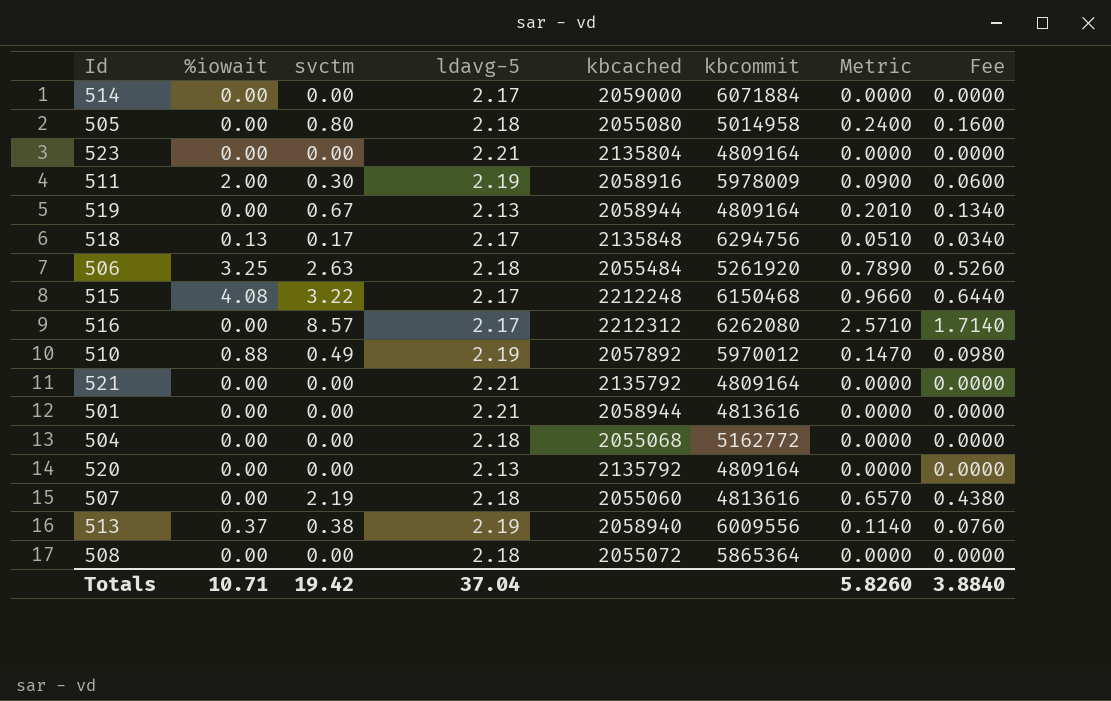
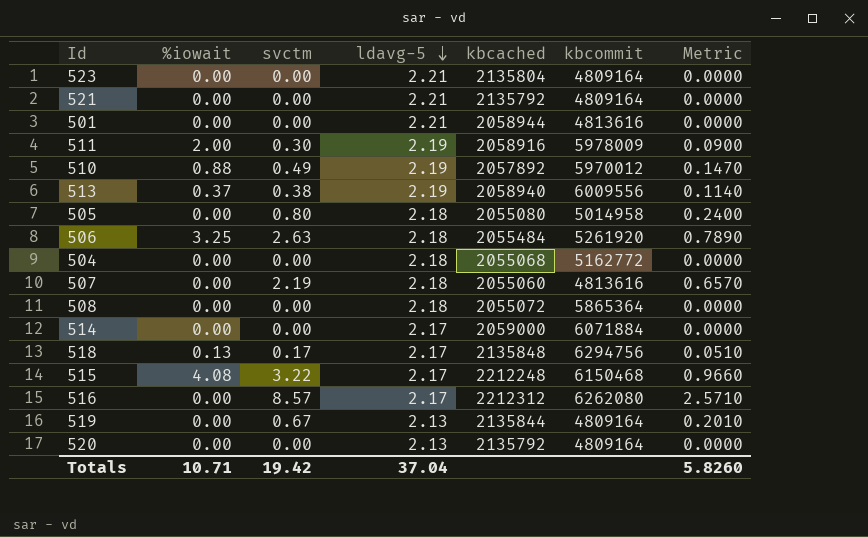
row order: none -> ldavg-5 descending
column Fee | formula: [svctm] * 0.2 -> none
519 | kbcached: 2058944 -> 2135844

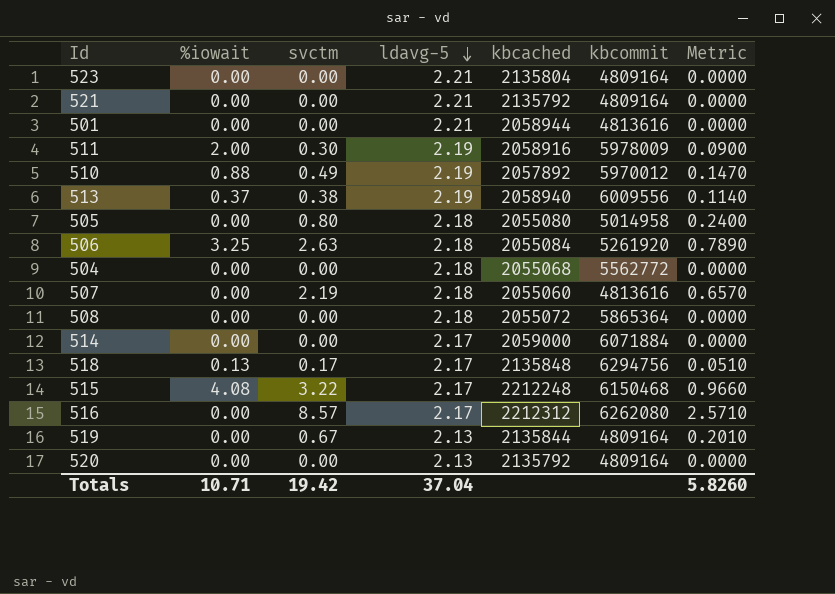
506 | kbcached: 2055484 -> 2055084
504 | kbcommit: 5162772 -> 5562772

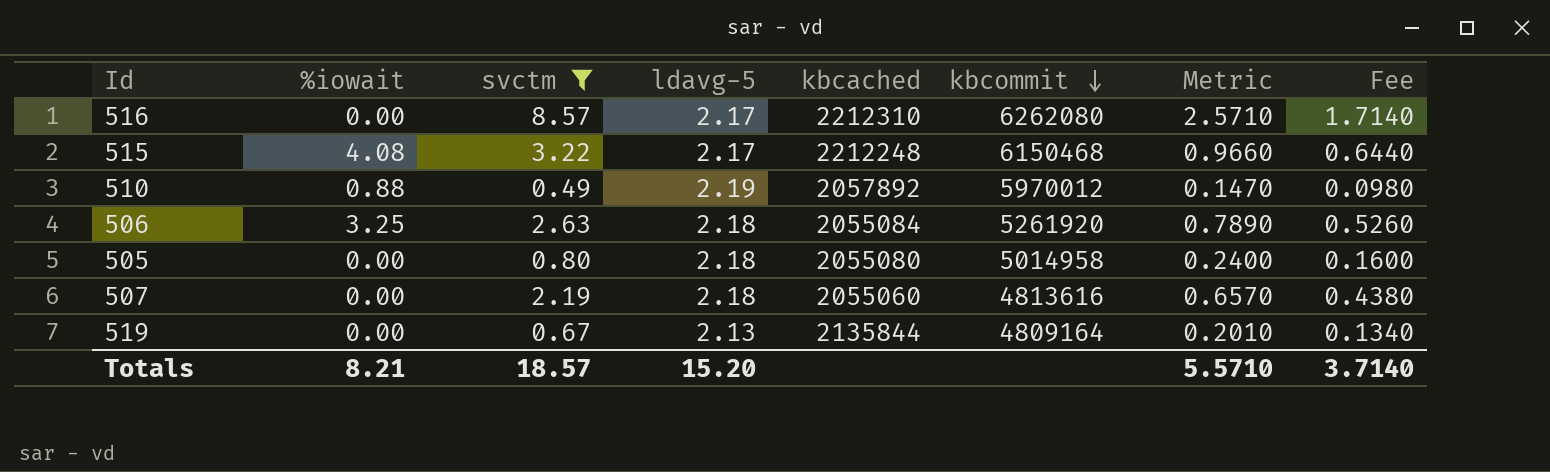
filter: none -> svctm >= 0.49
row order: ldavg-5 descending -> kbcommit descending
column Fee | formula: none -> [svctm] * 0.2
516 | kbcached: 2212312 -> 2212310
Totals | %iowait: 10.71 -> 8.21
Totals | svctm: 19.42 -> 18.57
Totals | ldavg-5: 37.04 -> 15.20
Totals | Metric: 5.8260 -> 5.5710

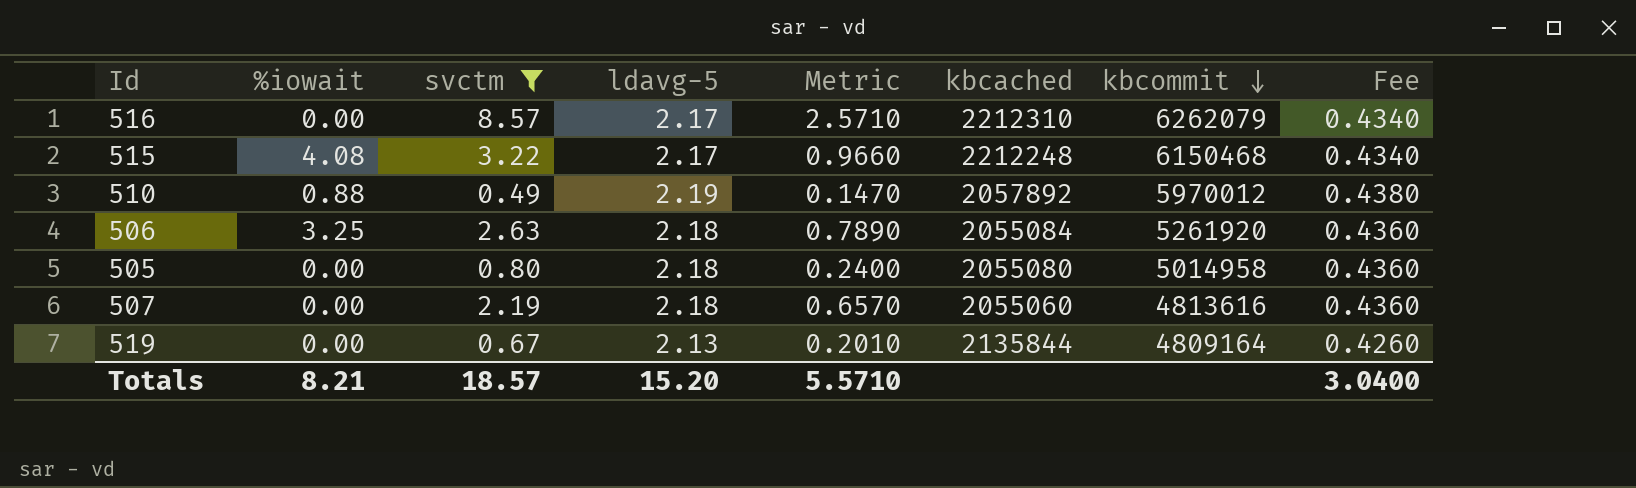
column Metric | position: 7 -> 5
column Fee | formula: [svctm] * 0.2 -> [ldavg-5] * 0.2
516 | kbcommit: 6262080 -> 6262079
Totals | Fee: 3.7140 -> 3.0400

